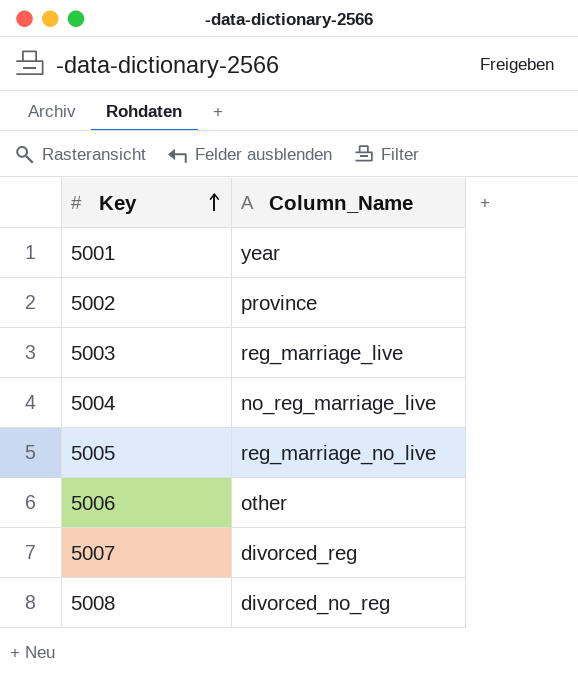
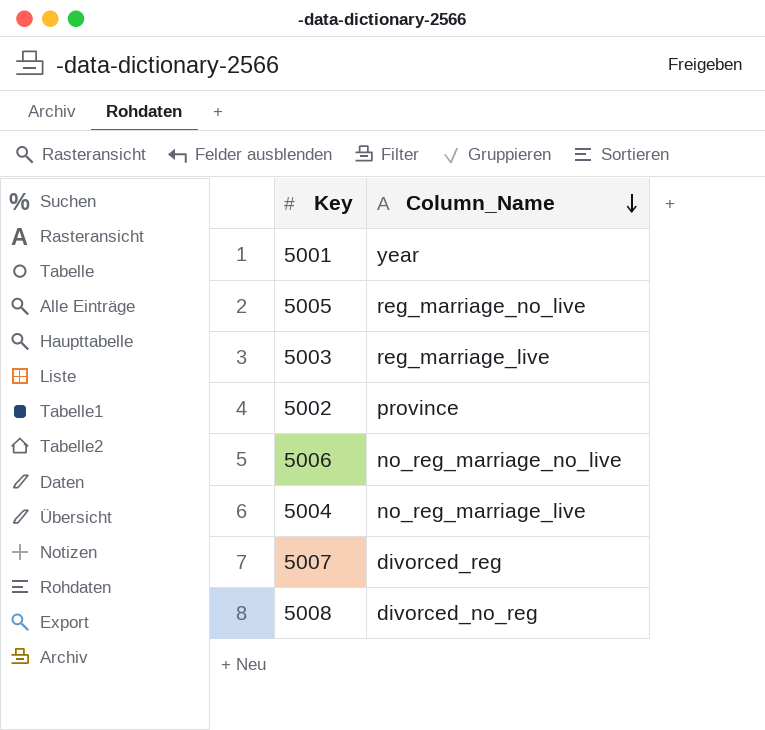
row order: Key ascending -> Column_Name descending
5006 | Column_Name: other -> no_reg_marriage_no_live

